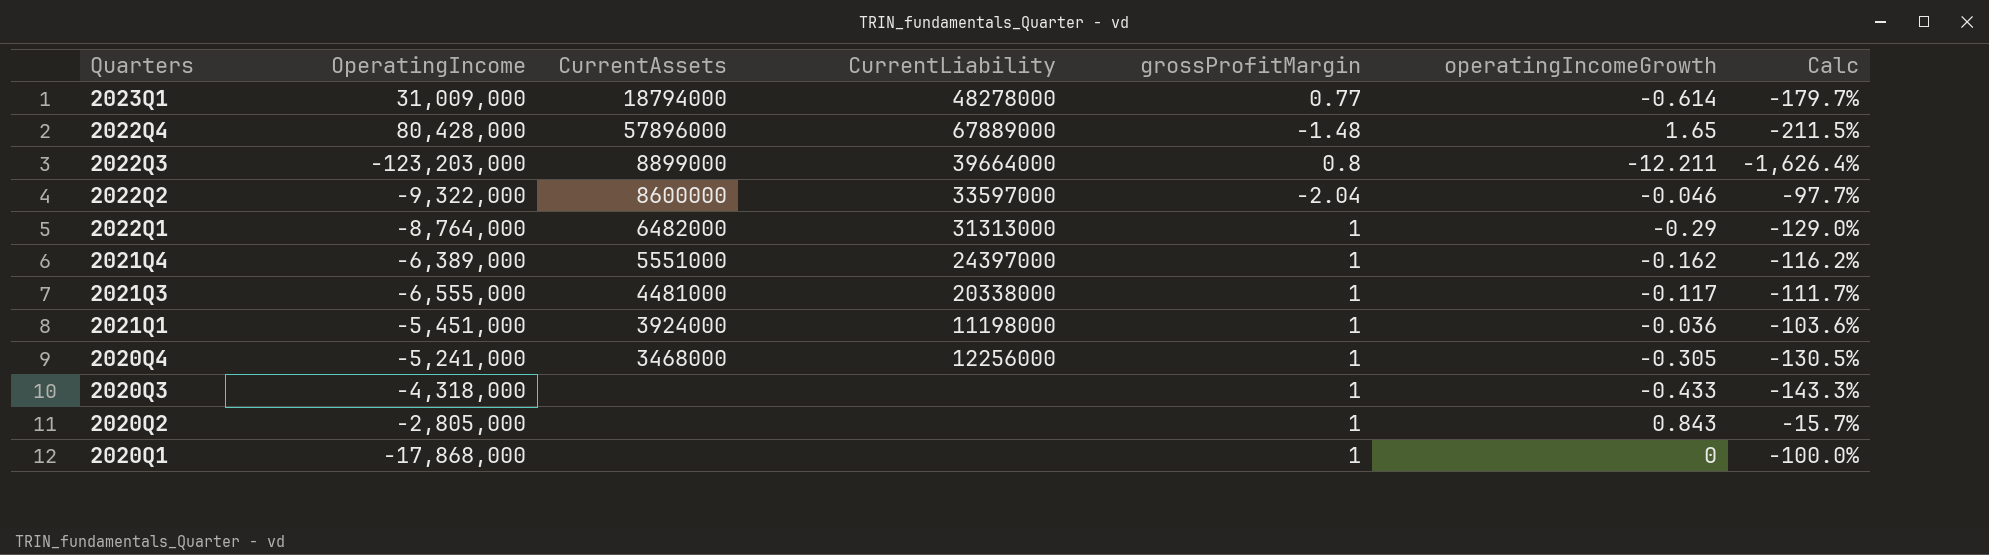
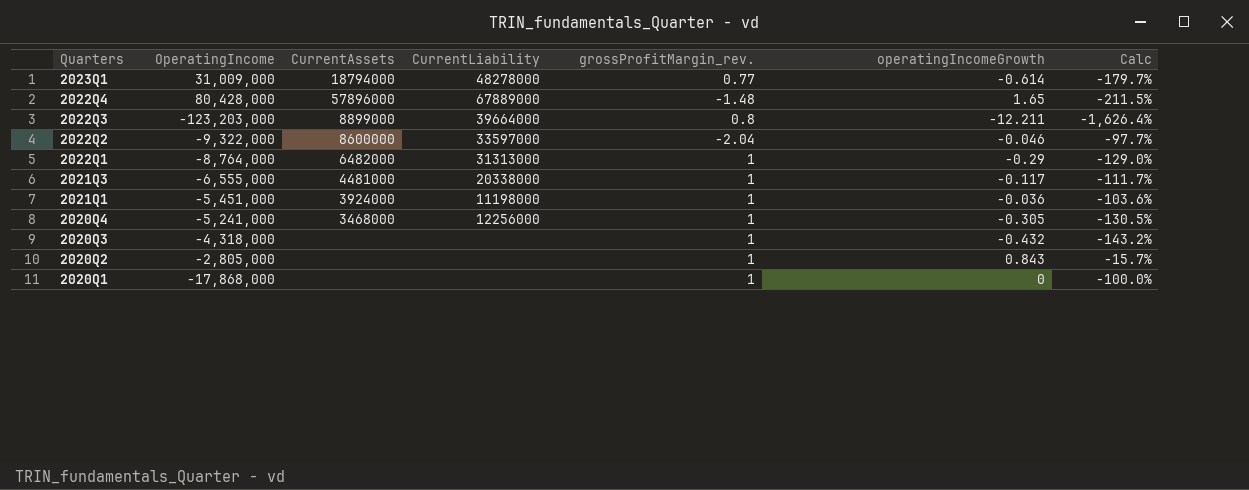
column name: grossProfitMargin -> grossProfitMargin_rev.
row 2021Q4: -6,389,000 | 5551000 | 24397000 | 1 | -0.162 | -116.2% -> none
2020Q3 | operatingIncomeGrowth: -0.433 -> -0.432
2020Q3 | Calc: -143.3% -> -143.2%

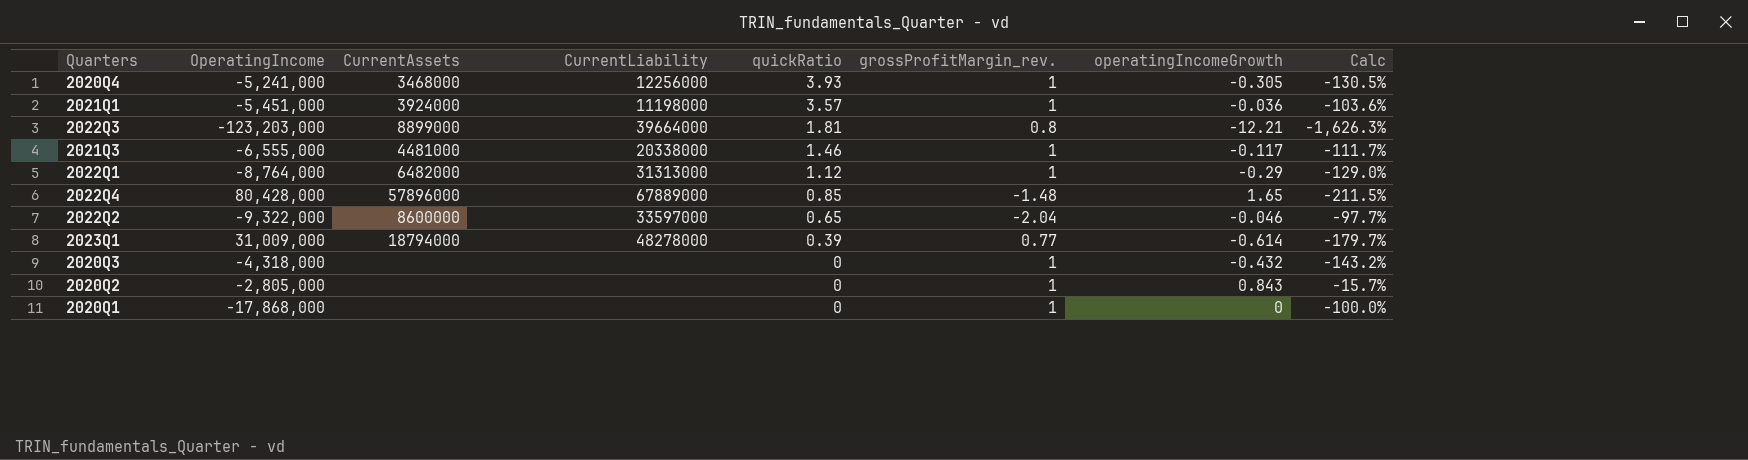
row order: Quarters descending -> quickRatio descending
column quickRatio | position: none -> 5
2022Q3 | operatingIncomeGrowth: -12.211 -> -12.21
2022Q3 | Calc: -1,626.4% -> -1,626.3%

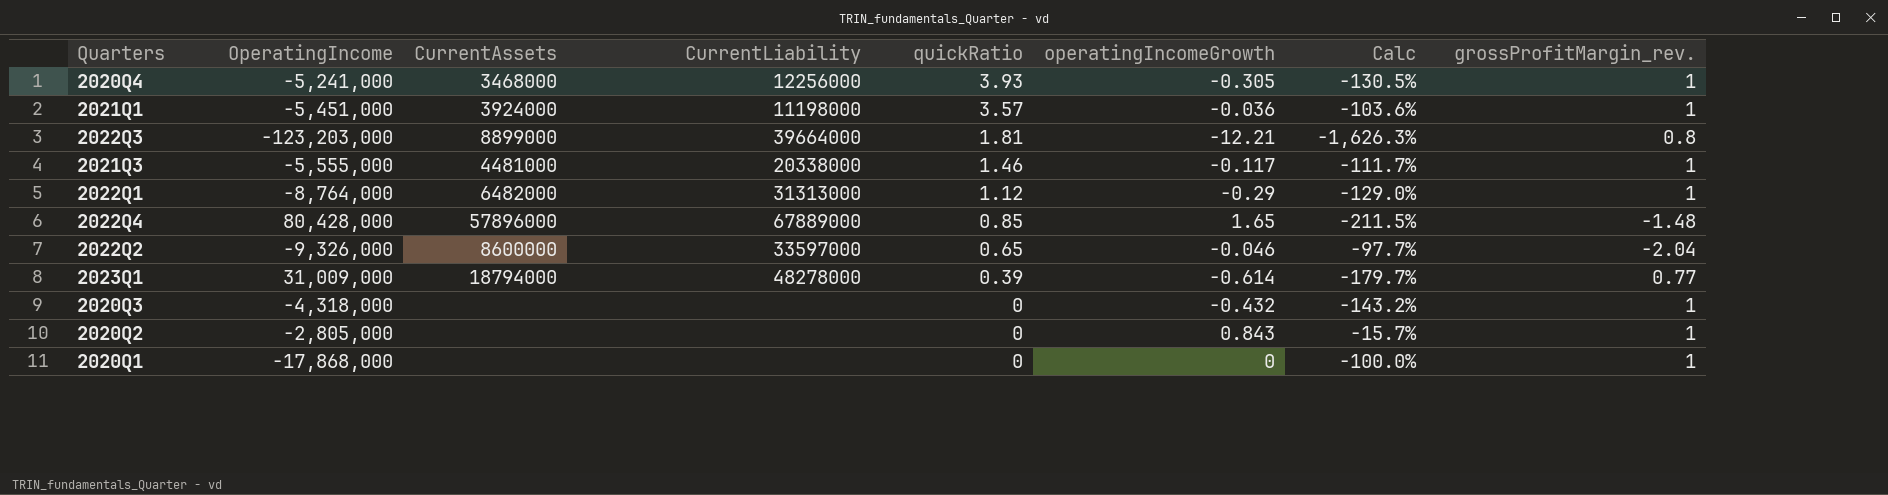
column grossProfitMargin_rev. | position: 6 -> 8
2021Q3 | OperatingIncome: -6,555,000 -> -5,555,000
2022Q2 | OperatingIncome: -9,322,000 -> -9,326,000

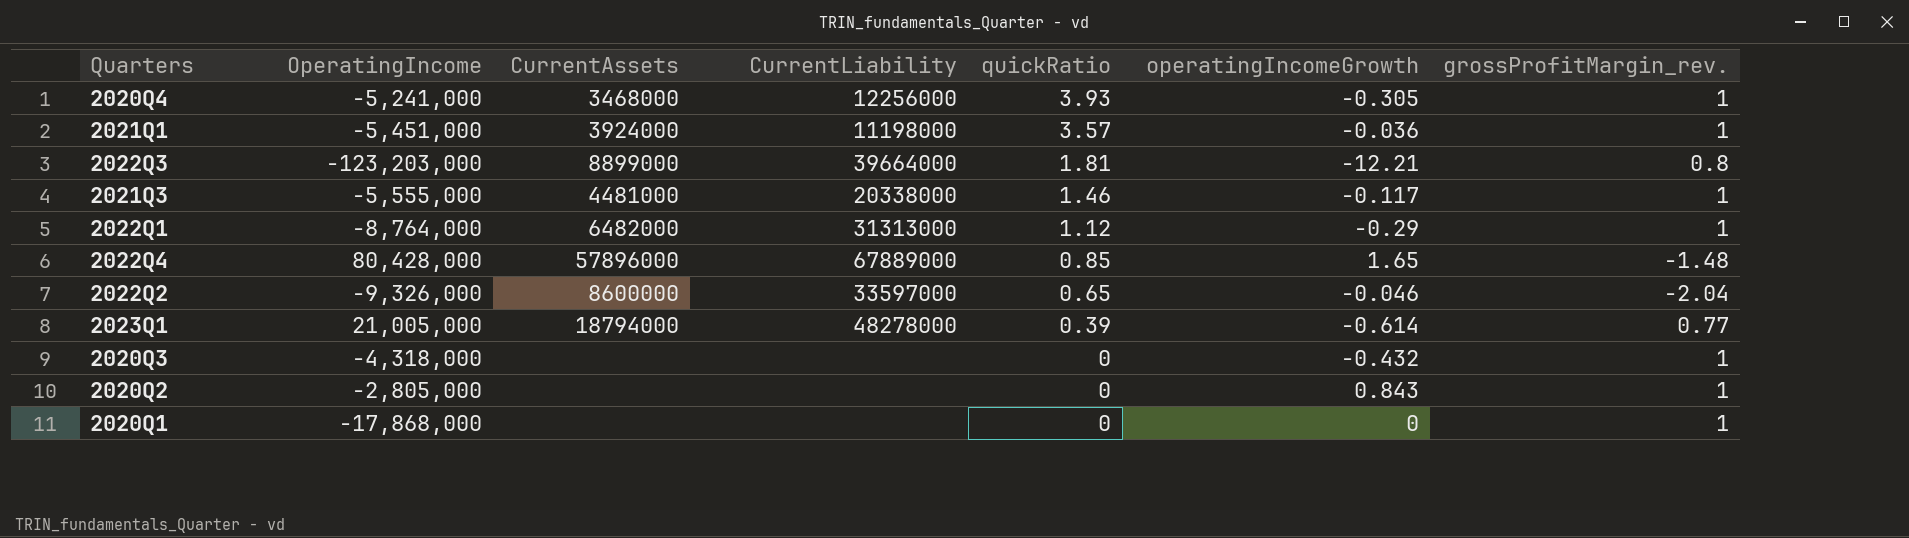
column Calc | formula: ([operatingIncomeGrowth] - [grossProfitMargin_rev.]) / [grossProfitMargin_rev.] -> none
2023Q1 | OperatingIncome: 31,009,000 -> 21,005,000

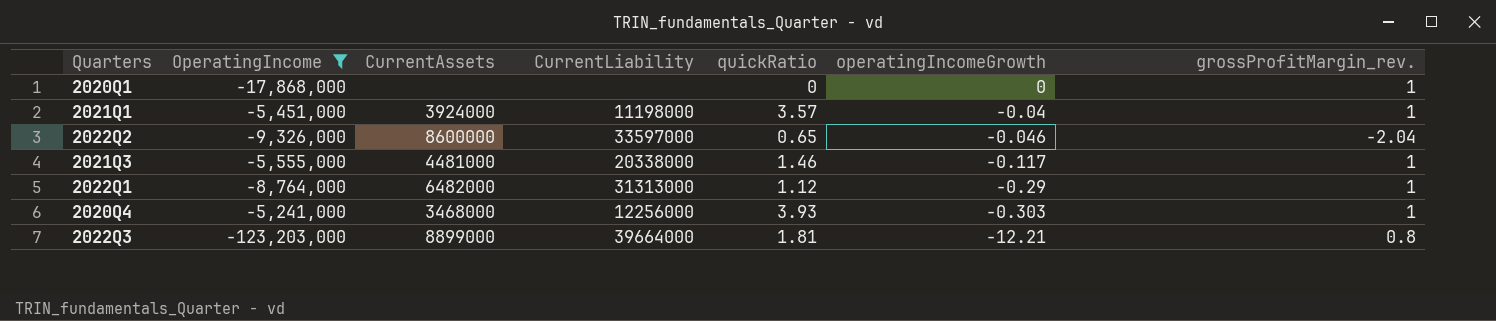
filter: none -> OperatingIncome <= -5,241,000
row order: quickRatio descending -> operatingIncomeGrowth descending
2021Q1 | operatingIncomeGrowth: -0.036 -> -0.04
2020Q4 | operatingIncomeGrowth: -0.305 -> -0.303

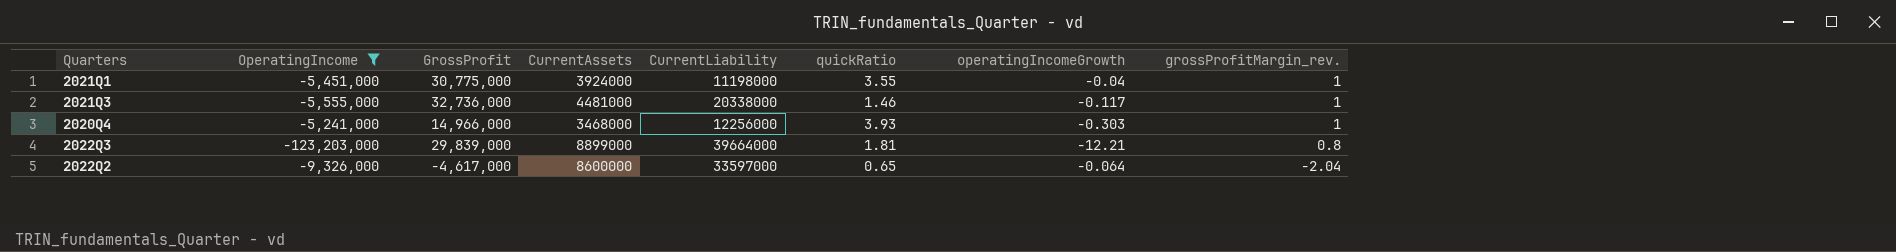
row order: operatingIncomeGrowth descending -> grossProfitMargin_rev. descending
column GrossProfit | position: none -> 3
row 2020Q1: -17,868,000 | none | none | 0 | 0 | 1 -> none
row 2022Q1: -8,764,000 | 6482000 | 31313000 | 1.12 | -0.29 | 1 -> none
2021Q1 | quickRatio: 3.57 -> 3.55
2022Q2 | operatingIncomeGrowth: -0.046 -> -0.064

